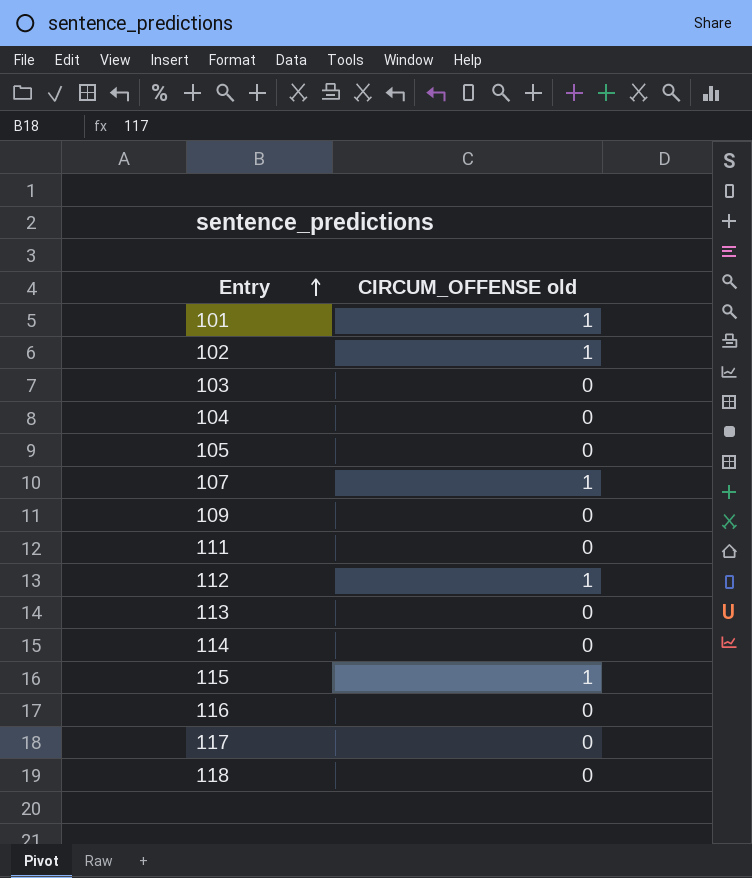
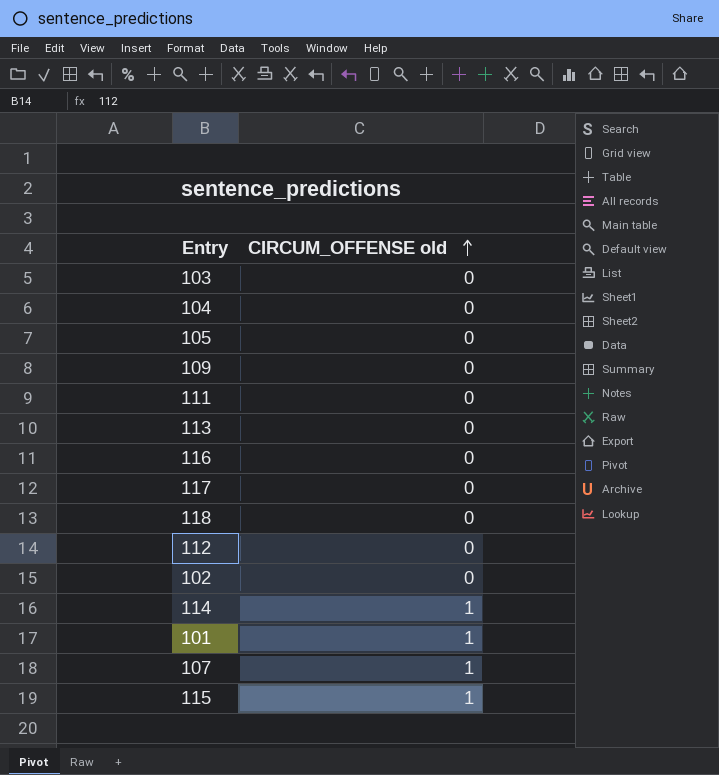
row order: Entry ascending -> CIRCUM_OFFENSE old ascending
112 | CIRCUM_OFFENSE old: 1 -> 0
102 | CIRCUM_OFFENSE old: 1 -> 0
114 | CIRCUM_OFFENSE old: 0 -> 1

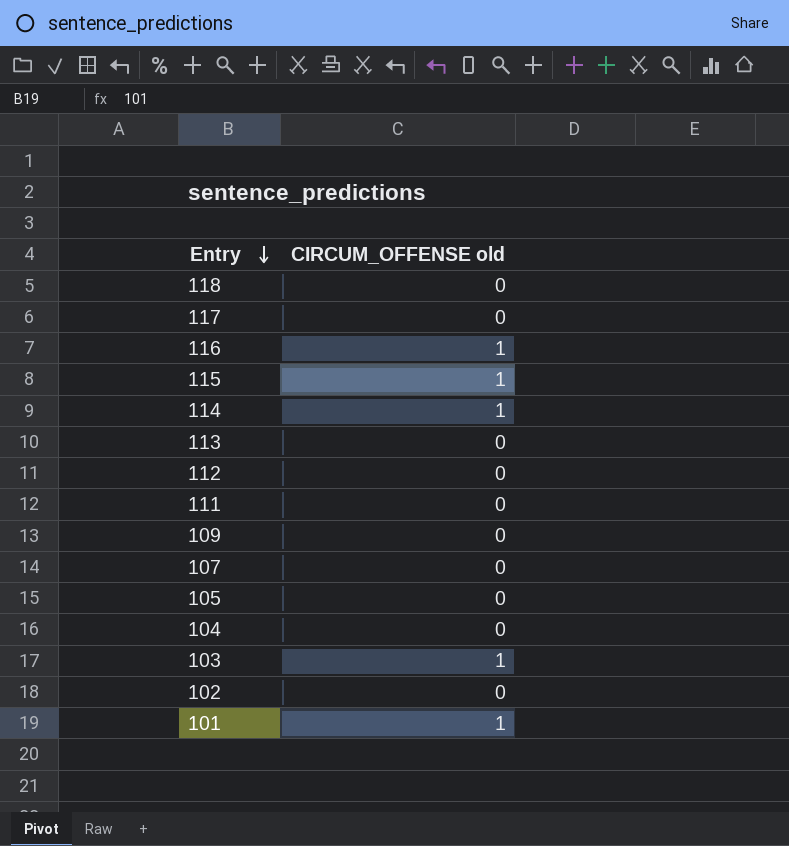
row order: CIRCUM_OFFENSE old ascending -> Entry descending
116 | CIRCUM_OFFENSE old: 0 -> 1
107 | CIRCUM_OFFENSE old: 1 -> 0
103 | CIRCUM_OFFENSE old: 0 -> 1

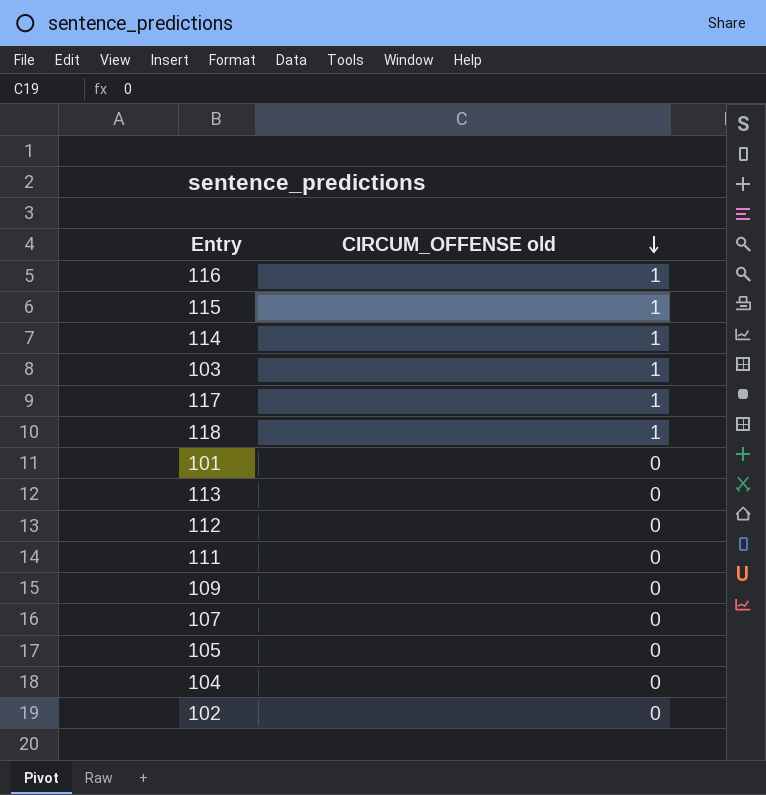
row order: Entry descending -> CIRCUM_OFFENSE old descending
117 | CIRCUM_OFFENSE old: 0 -> 1
118 | CIRCUM_OFFENSE old: 0 -> 1
101 | CIRCUM_OFFENSE old: 1 -> 0

